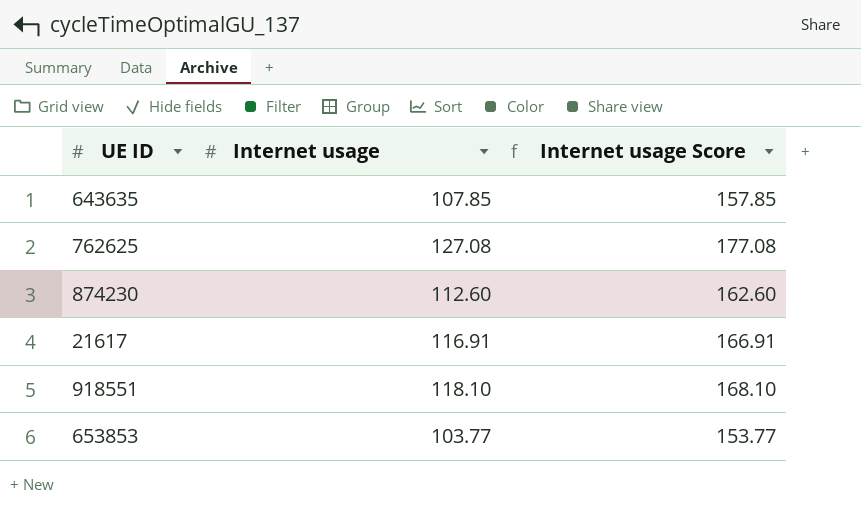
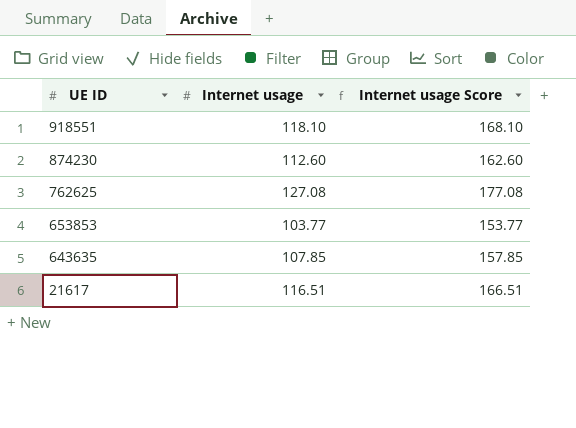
row order: none -> UE ID descending
21617 | Internet usage: 116.91 -> 116.51
21617 | Internet usage Score: 166.91 -> 166.51

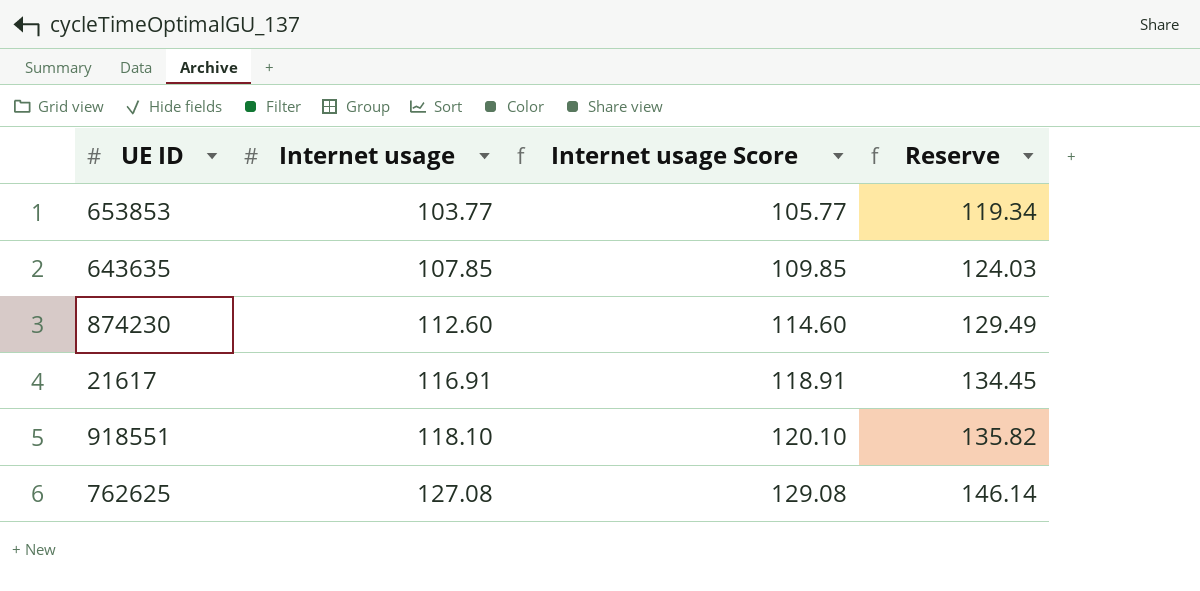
row order: UE ID descending -> Internet usage ascending
column Internet usage Score | formula: [Internet usage] + 50 -> [Internet usage] + 2
column Reserve | formula: none -> [Internet usage] * 1.15
21617 | Internet usage: 116.51 -> 116.91

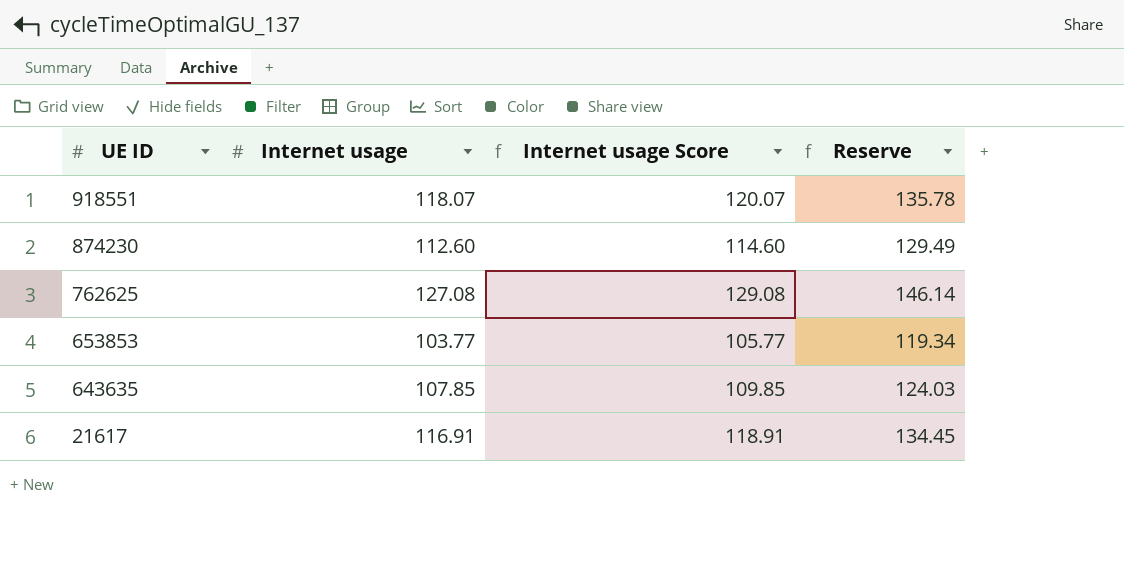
row order: Internet usage ascending -> UE ID descending
918551 | Internet usage: 118.10 -> 118.07
918551 | Internet usage Score: 120.10 -> 120.07
918551 | Reserve: 135.82 -> 135.78

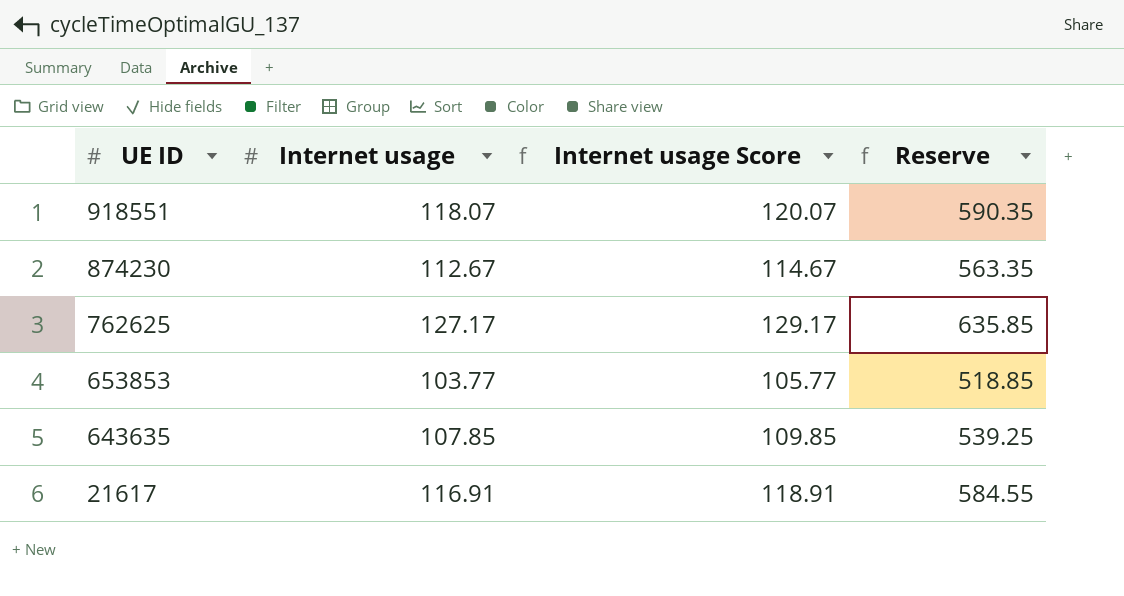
column Reserve | formula: [Internet usage] * 1.15 -> [Internet usage] * 5
874230 | Internet usage: 112.60 -> 112.67
874230 | Internet usage Score: 114.60 -> 114.67
762625 | Internet usage: 127.08 -> 127.17
762625 | Internet usage Score: 129.08 -> 129.17

